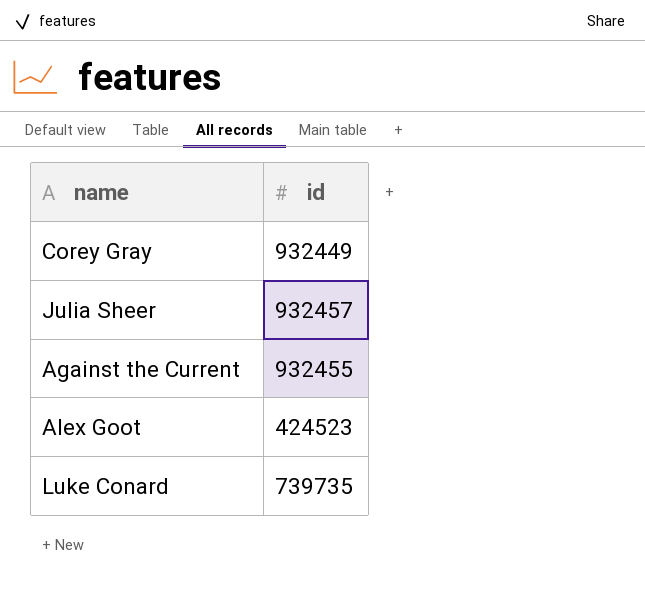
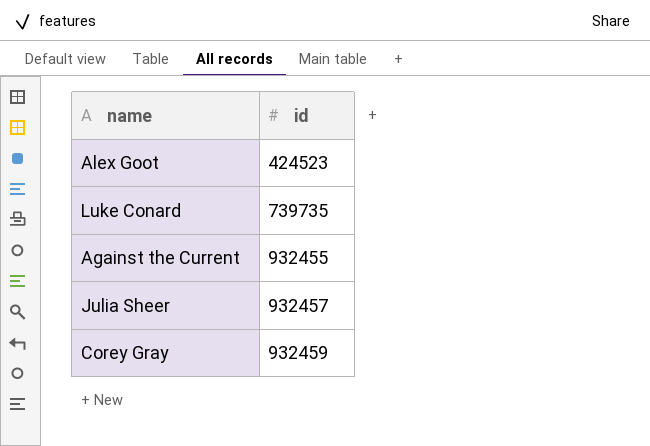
row order: none -> id ascending
Corey Gray | id: 932449 -> 932459

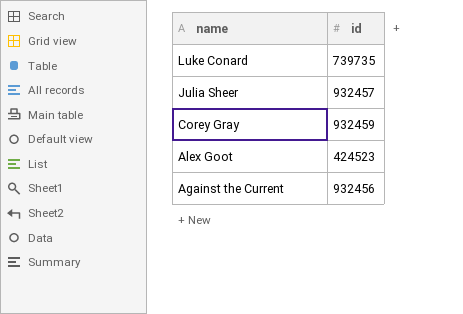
row order: id ascending -> name descending
Against the Current | id: 932455 -> 932456

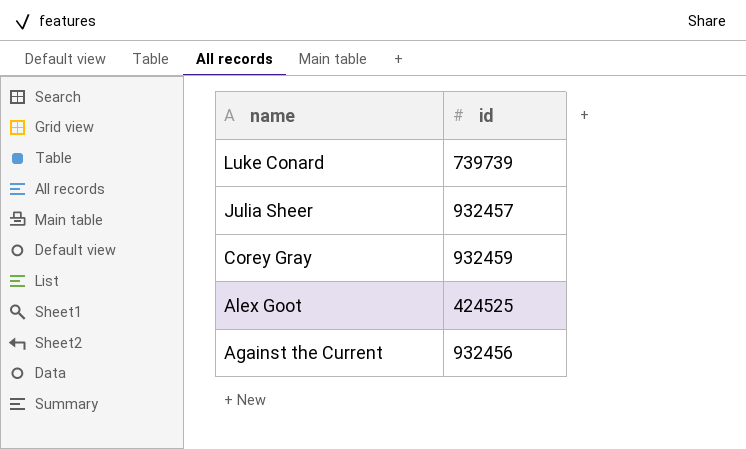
Luke Conard | id: 739735 -> 739739
Alex Goot | id: 424523 -> 424525

